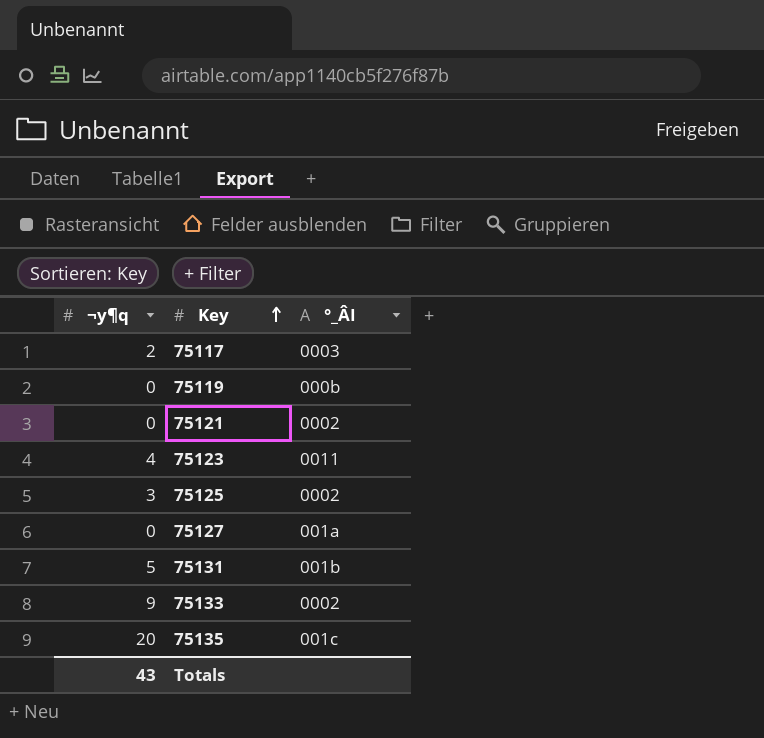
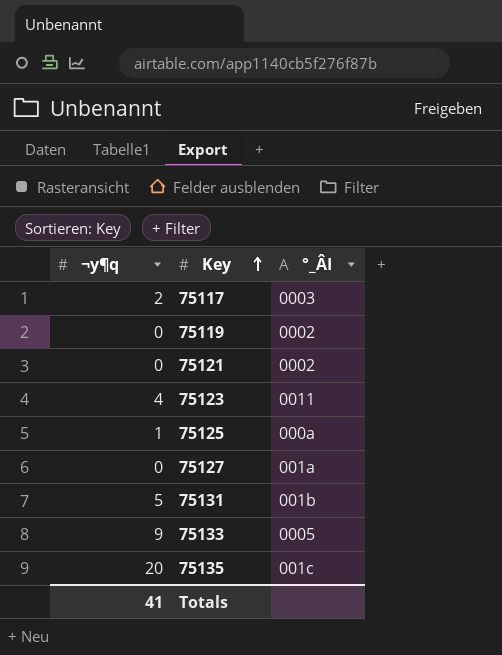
75119 | °_ÂI: 000b -> 0002
75125 | ¬y¶q: 3 -> 1
75125 | °_ÂI: 0002 -> 000a
75133 | °_ÂI: 0002 -> 0005
Totals | ¬y¶q: 43 -> 41

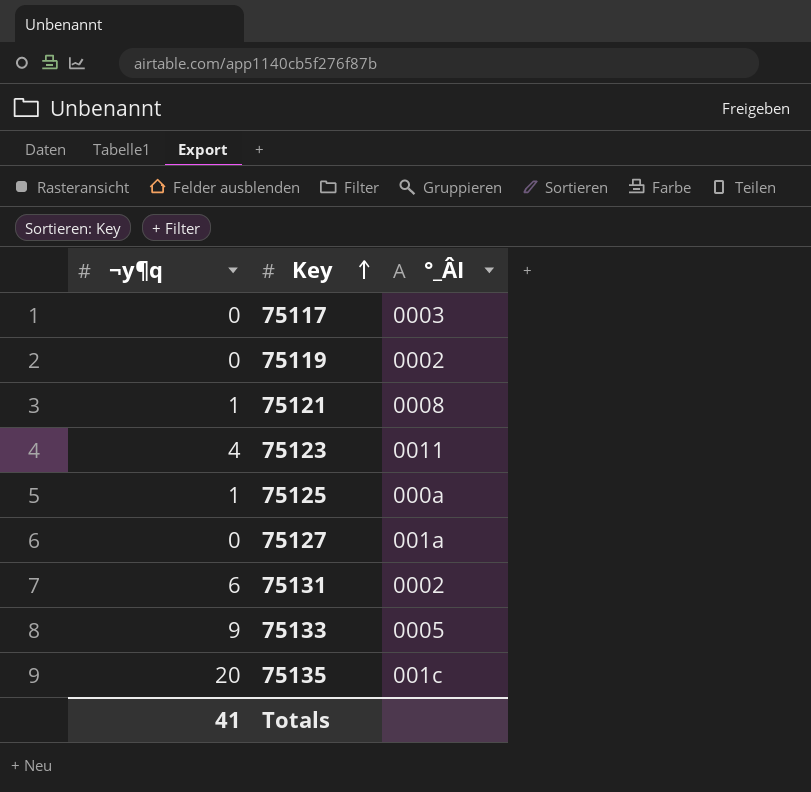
75117 | ¬y¶q: 2 -> 0
75121 | ¬y¶q: 0 -> 1
75121 | °_ÂI: 0002 -> 0008
75131 | ¬y¶q: 5 -> 6
75131 | °_ÂI: 001b -> 0002

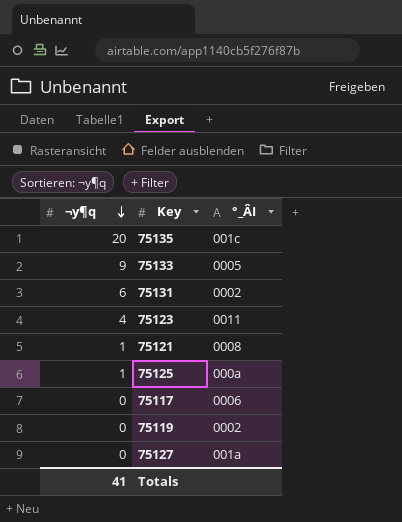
row order: Key ascending -> ¬y¶q descending
75117 | °_ÂI: 0003 -> 0006

